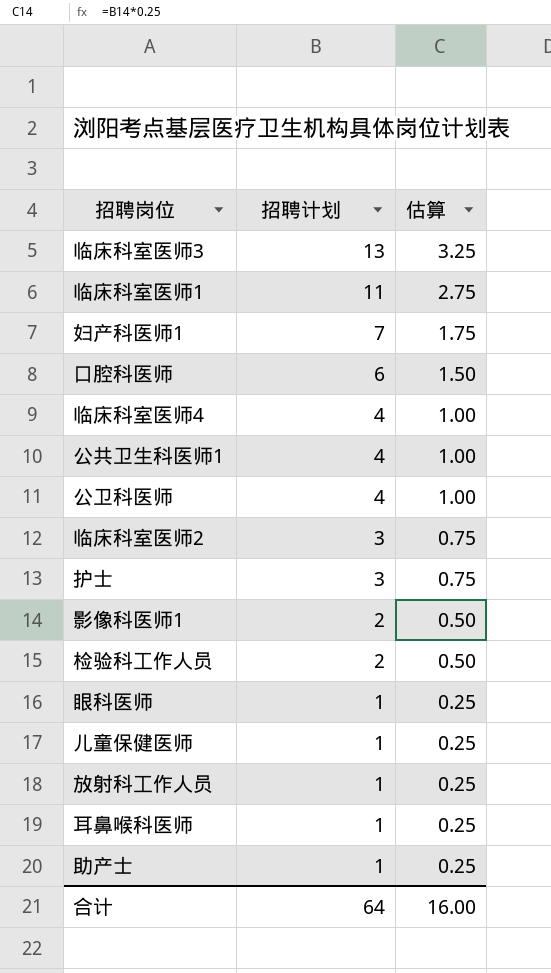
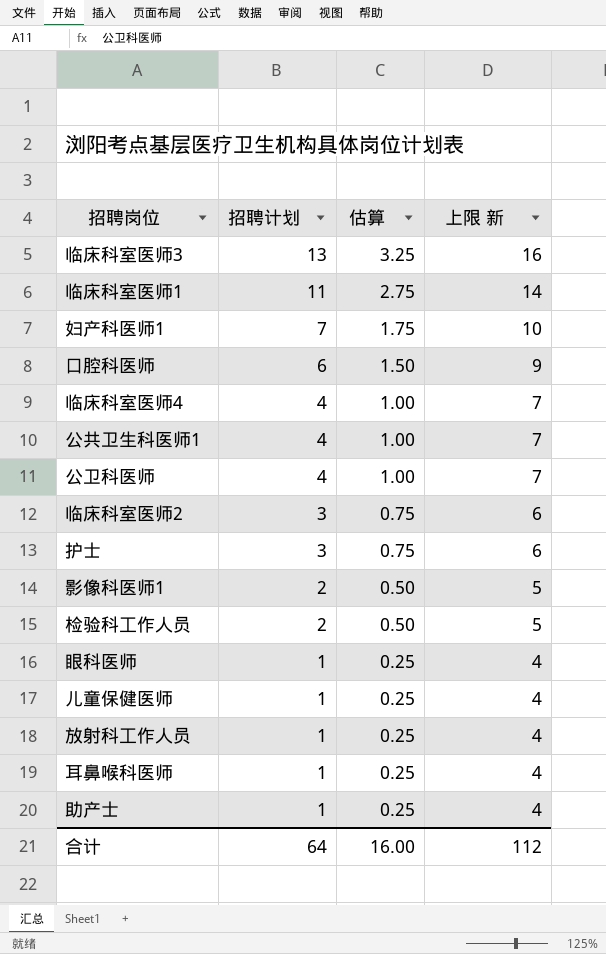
column 上限 新 | formula: none -> [招聘计划] + 3

